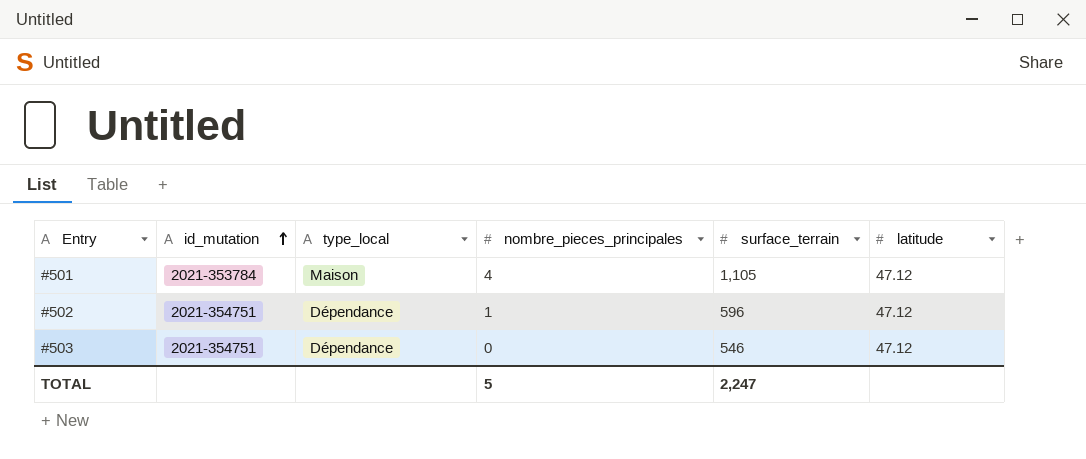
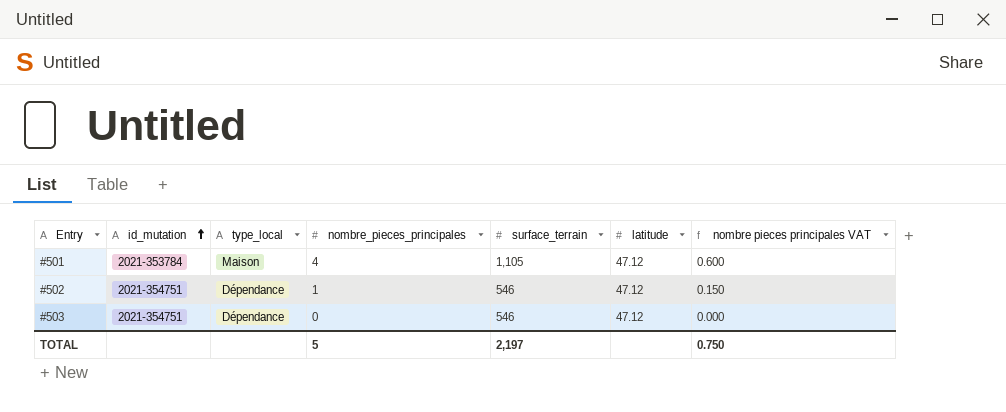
column nombre pieces principales VAT | formula: none -> [nombre_pieces_principales] * 0.15
#502 | surface_terrain: 596 -> 546
TOTAL | surface_terrain: 2,247 -> 2,197

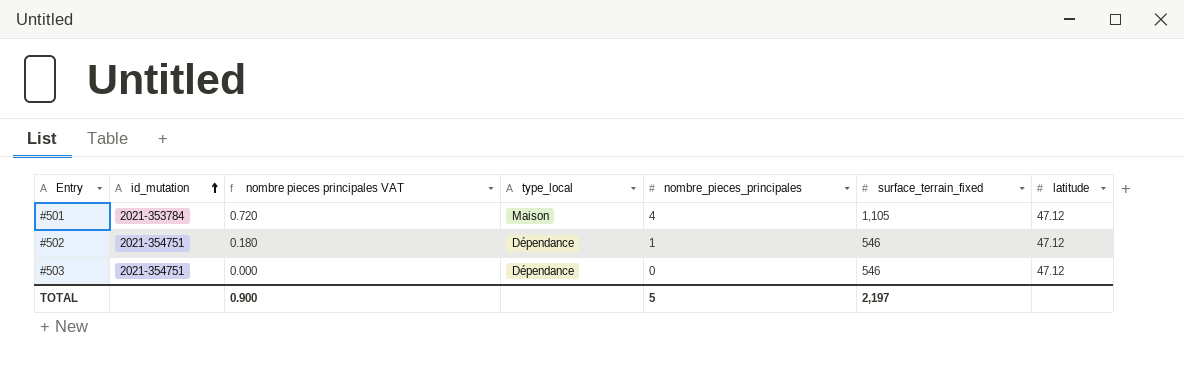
column nombre pieces principales VAT | formula: [nombre_pieces_principales] * 0.15 -> [nombre_pieces_principales] * 0.18
column nombre pieces principales VAT | position: 7 -> 3
column name: surface_terrain -> surface_terrain_fixed
TOTAL | nombre pieces principales VAT: 0.750 -> 0.900

